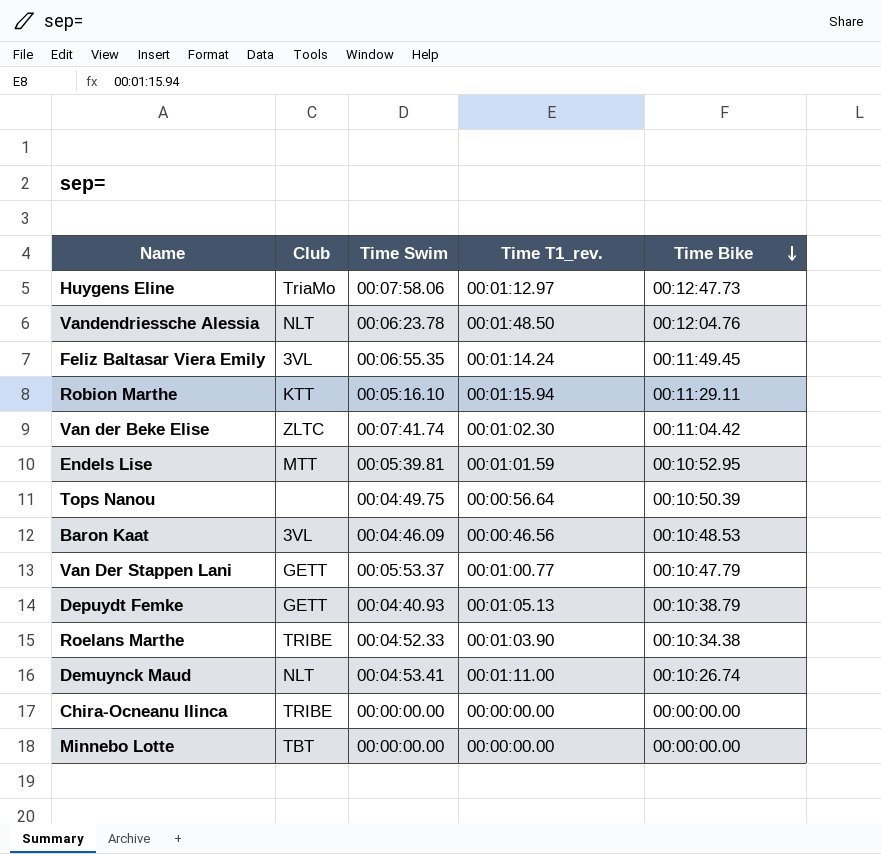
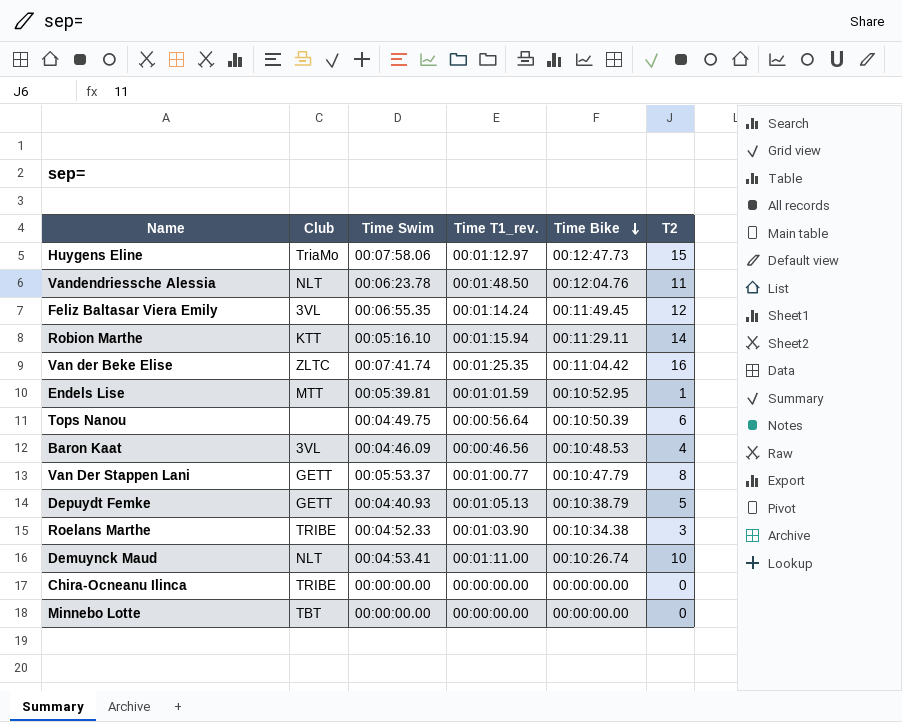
column T2 | position: none -> 6
Van der Beke Elise | Time T1_rev.: 00:01:02.30 -> 00:01:25.35

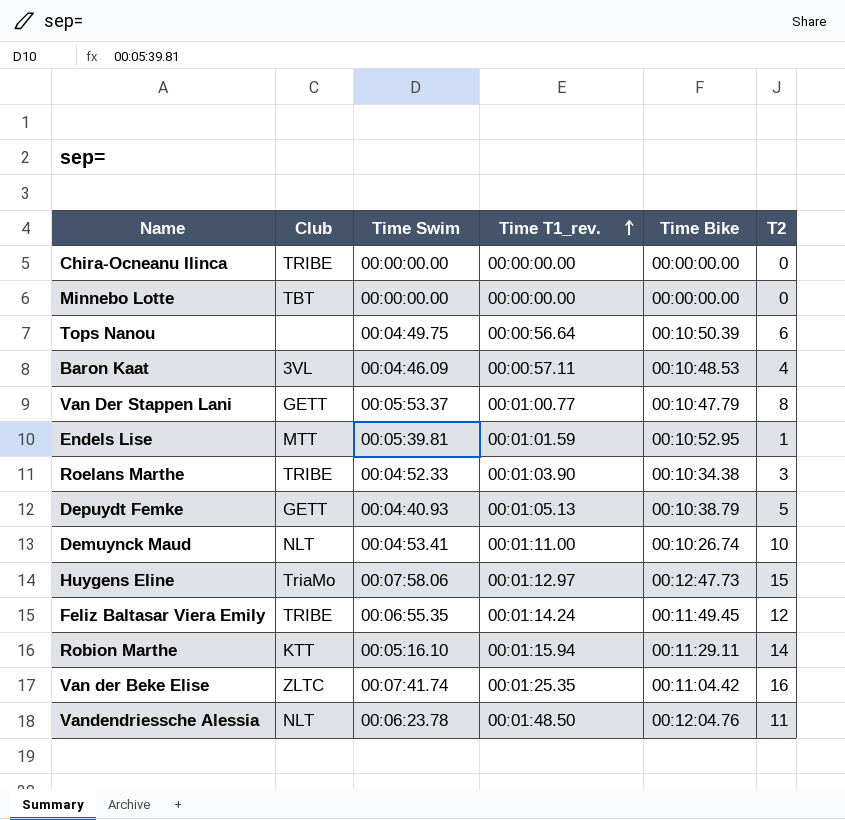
row order: Time Bike descending -> Time T1_rev. ascending
Baron Kaat | Time T1_rev.: 00:00:46.56 -> 00:00:57.11
Feliz Baltasar Viera Emily | Club: 3VL -> TRIBE

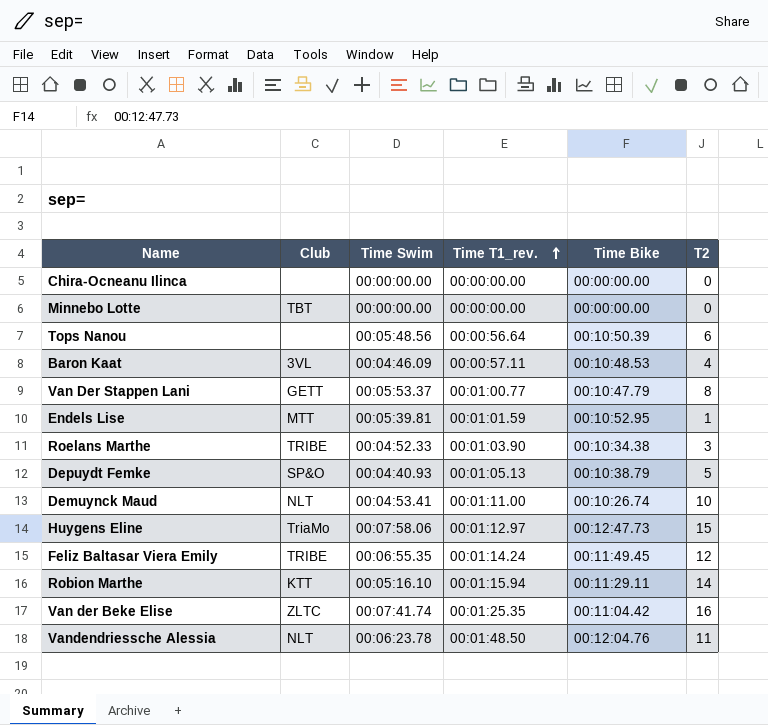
Chira-Ocneanu Ilinca | Club: TRIBE -> none
Tops Nanou | Time Swim: 00:04:49.75 -> 00:05:48.56
Depuydt Femke | Club: GETT -> SP&O

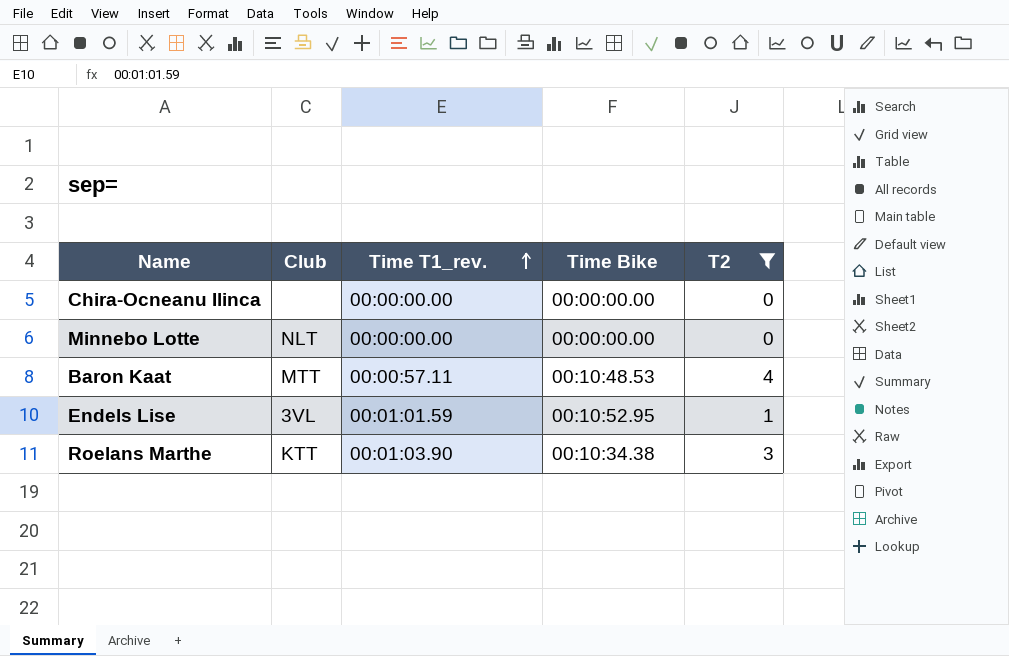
filter: none -> T2 <= 4
column Time Swim | position: 3 -> none
Minnebo Lotte | Club: TBT -> NLT
Baron Kaat | Club: 3VL -> MTT
Endels Lise | Club: MTT -> 3VL
Roelans Marthe | Club: TRIBE -> KTT

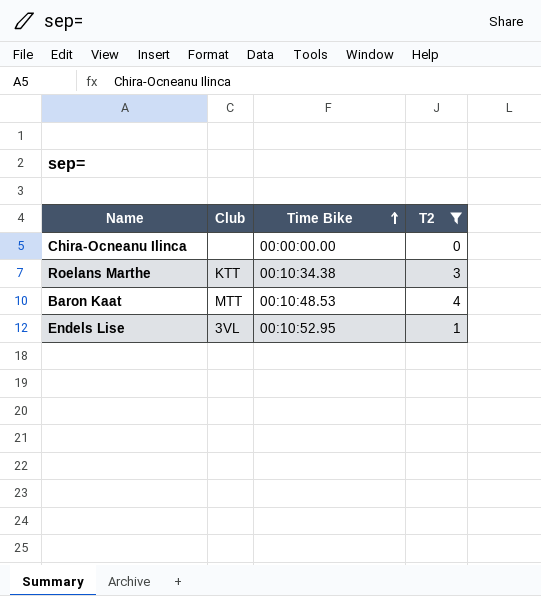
row order: Time T1_rev. ascending -> Time Bike ascending
column Time T1_rev. | position: 3 -> none
row Minnebo Lotte: NLT | 00:00:00.00 | 00:00:00.00 | 0 -> none

